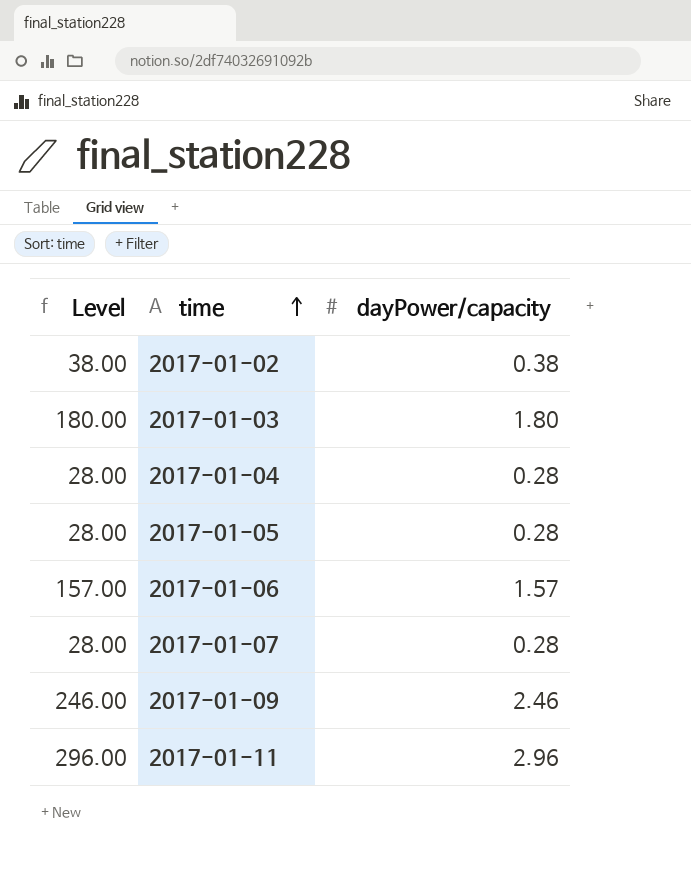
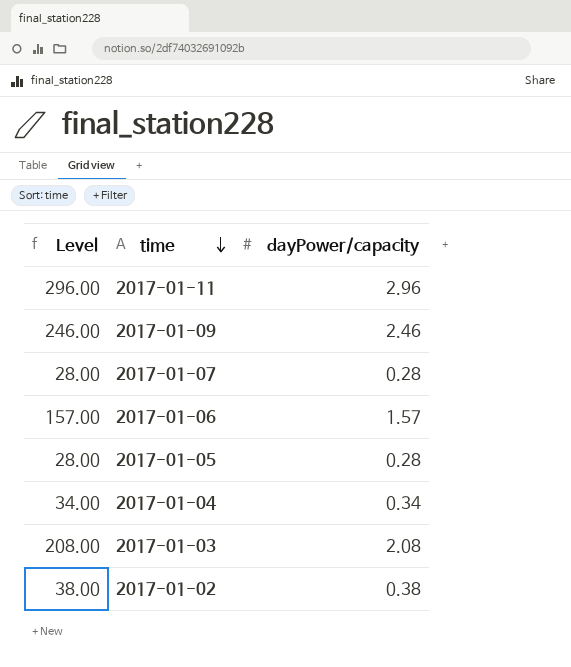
row order: time ascending -> time descending
2017-01-04 | Level: 28.00 -> 34.00
2017-01-04 | dayPower/capacity: 0.28 -> 0.34
2017-01-03 | Level: 180.00 -> 208.00
2017-01-03 | dayPower/capacity: 1.80 -> 2.08

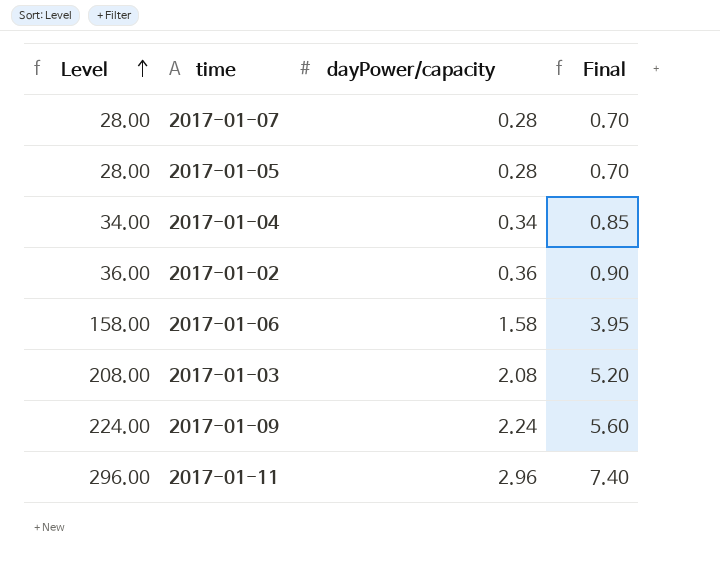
row order: time descending -> Level ascending
column Final | formula: none -> [dayPower/capacity] * 2.5
2017-01-02 | Level: 38.00 -> 36.00
2017-01-02 | dayPower/capacity: 0.38 -> 0.36
2017-01-06 | Level: 157.00 -> 158.00
2017-01-06 | dayPower/capacity: 1.57 -> 1.58
2017-01-09 | Level: 246.00 -> 224.00
2017-01-09 | dayPower/capacity: 2.46 -> 2.24

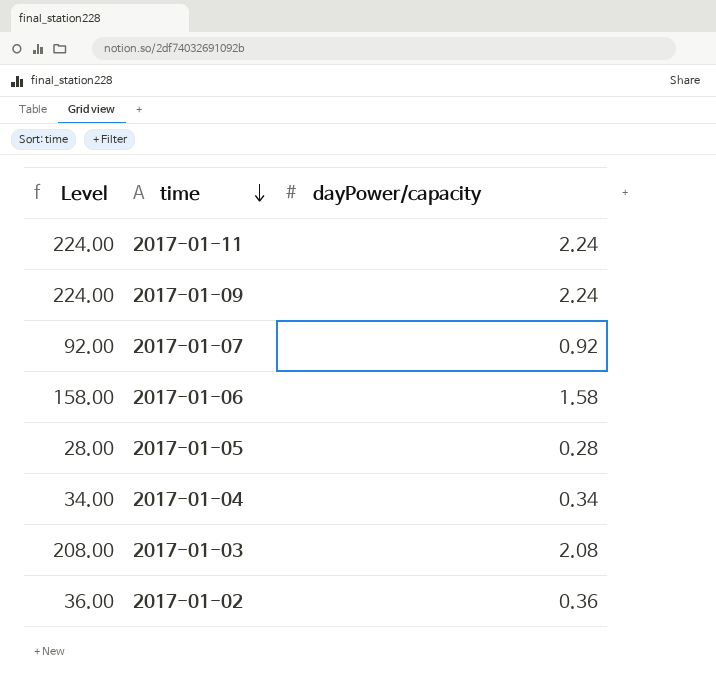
row order: Level ascending -> time descending
column Final | formula: [dayPower/capacity] * 2.5 -> none
2017-01-11 | Level: 296.00 -> 224.00
2017-01-11 | dayPower/capacity: 2.96 -> 2.24
2017-01-07 | Level: 28.00 -> 92.00
2017-01-07 | dayPower/capacity: 0.28 -> 0.92

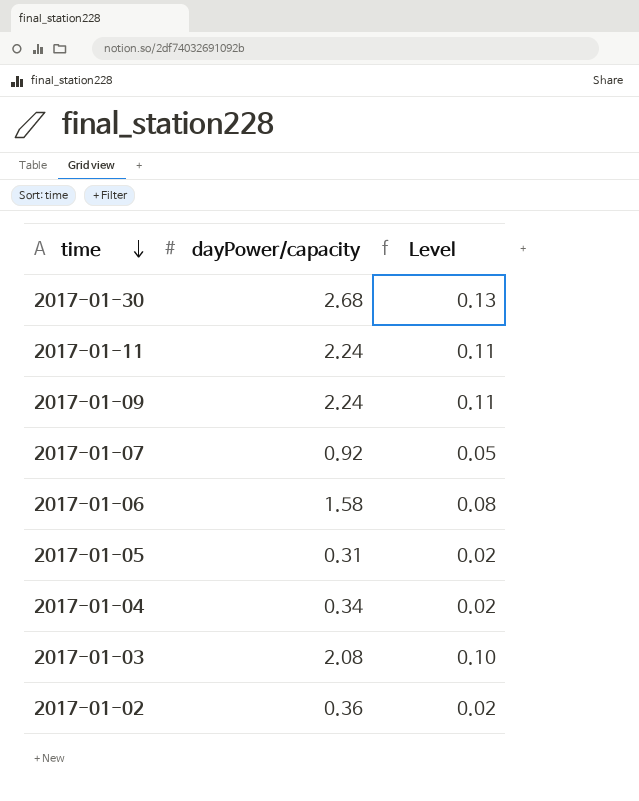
column Level | formula: [dayPower/capacity] * 100 -> [dayPower/capacity] * 0.05
column Level | position: 1 -> 3
row 2017-01-30: none -> 2.68 | 0.13
2017-01-05 | dayPower/capacity: 0.28 -> 0.31

